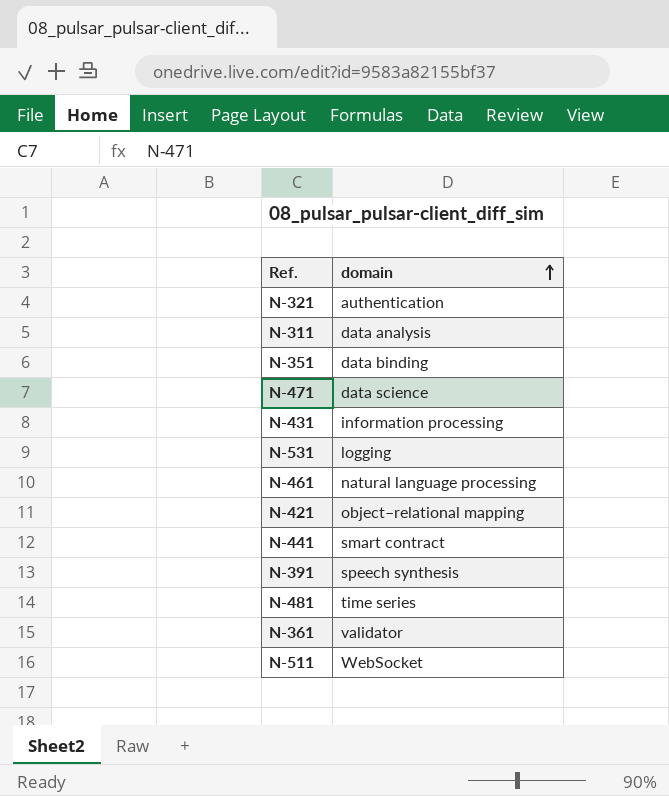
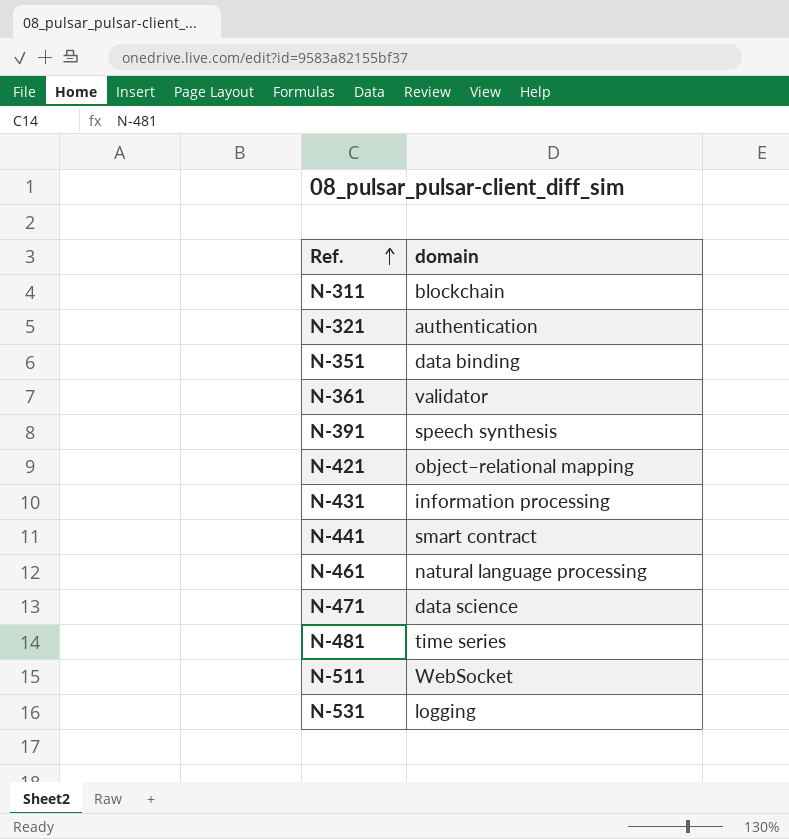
row order: domain ascending -> Ref. ascending
N-311 | domain: data analysis -> blockchain

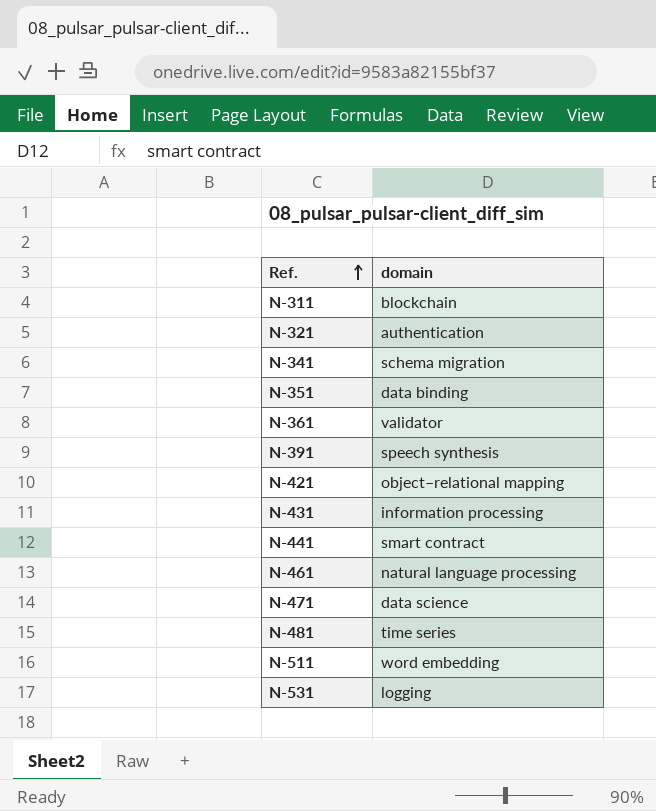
row N-341: none -> schema migration
N-511 | domain: WebSocket -> word embedding

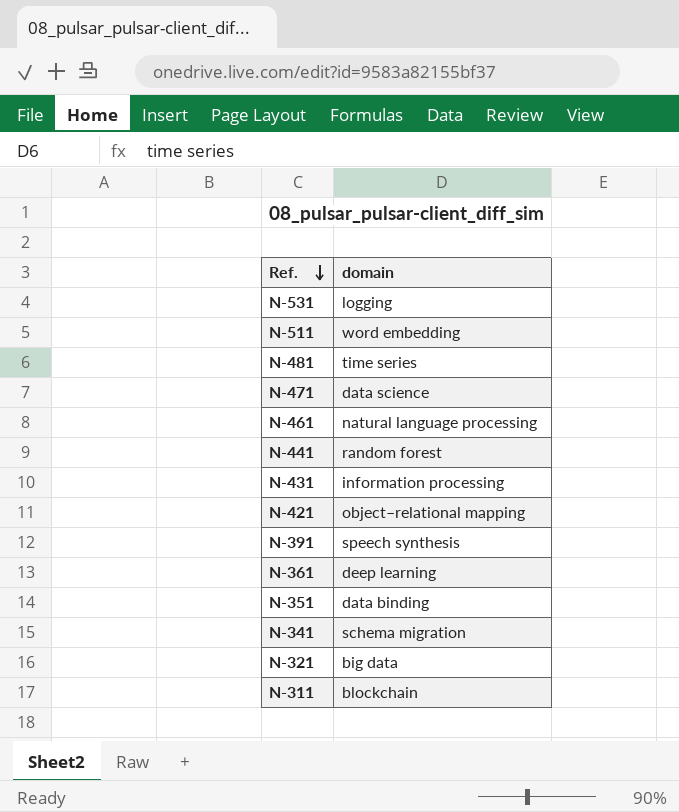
row order: Ref. ascending -> Ref. descending
N-441 | domain: smart contract -> random forest
N-361 | domain: validator -> deep learning
N-321 | domain: authentication -> big data

